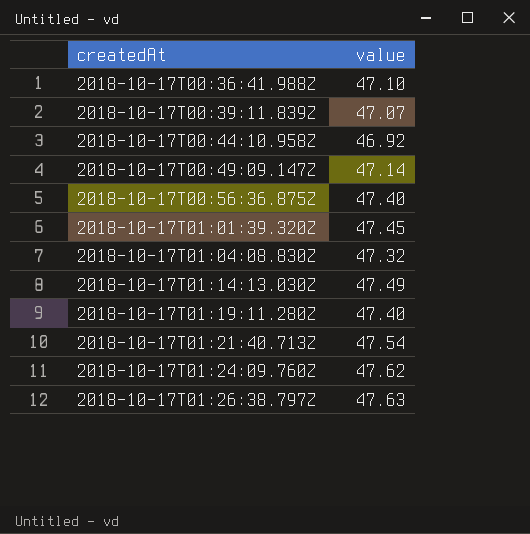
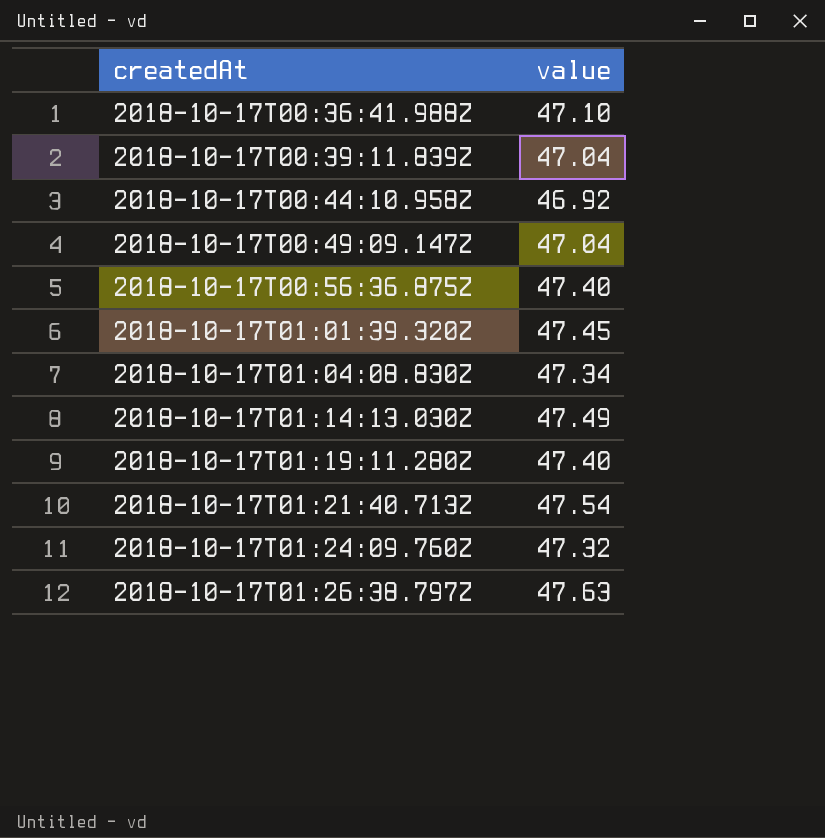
2018-10-17T00:39:11.839Z | value: 47.07 -> 47.04
2018-10-17T00:49:09.147Z | value: 47.14 -> 47.04
2018-10-17T01:04:08.830Z | value: 47.32 -> 47.34
2018-10-17T01:24:09.760Z | value: 47.62 -> 47.32

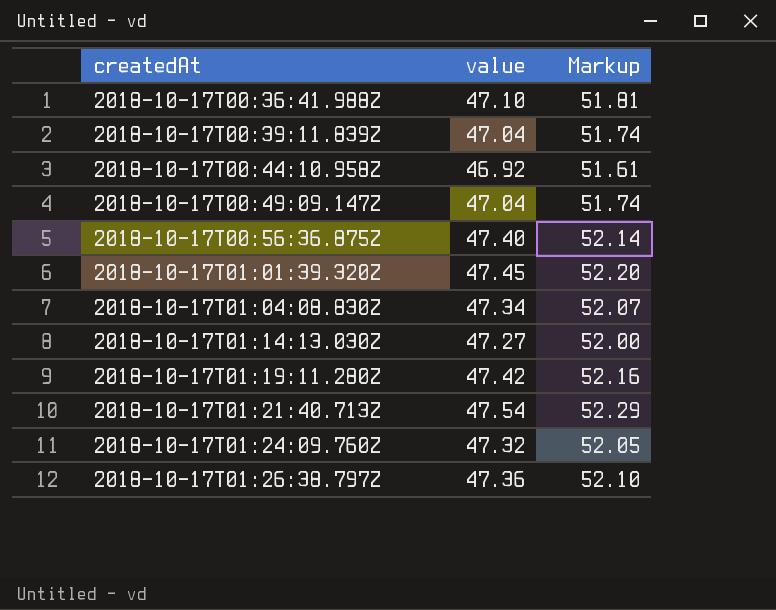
column Markup | formula: none -> [value] * 1.1
2018-10-17T01:14:13.030Z | value: 47.49 -> 47.27
2018-10-17T01:19:11.280Z | value: 47.40 -> 47.42
2018-10-17T01:26:38.797Z | value: 47.63 -> 47.36

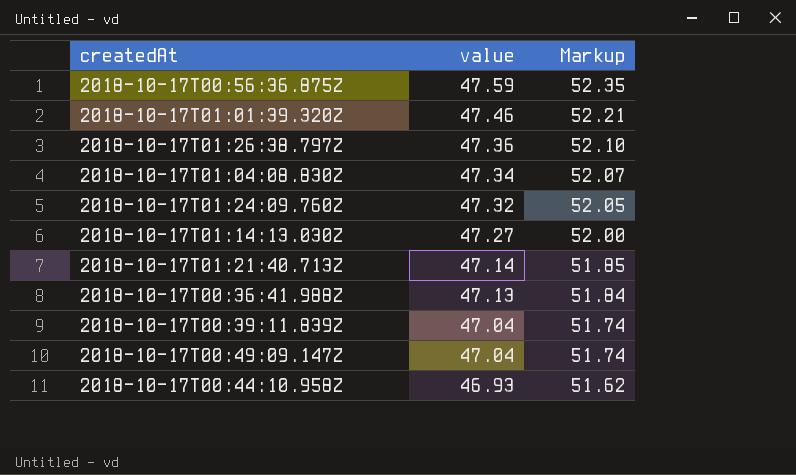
row order: createdAt ascending -> value descending
row 2018-10-17T01:19:11.280Z: 47.42 | 52.16 -> none
2018-10-17T00:56:36.875Z | value: 47.40 -> 47.59
2018-10-17T00:56:36.875Z | Markup: 52.14 -> 52.35
2018-10-17T01:01:39.320Z | value: 47.45 -> 47.46
2018-10-17T01:01:39.320Z | Markup: 52.20 -> 52.21
2018-10-17T01:21:40.713Z | value: 47.54 -> 47.14
2018-10-17T01:21:40.713Z | Markup: 52.29 -> 51.85
2018-10-17T00:36:41.988Z | value: 47.10 -> 47.13
2018-10-17T00:36:41.988Z | Markup: 51.81 -> 51.84
2018-10-17T00:44:10.958Z | value: 46.92 -> 46.93
2018-10-17T00:44:10.958Z | Markup: 51.61 -> 51.62

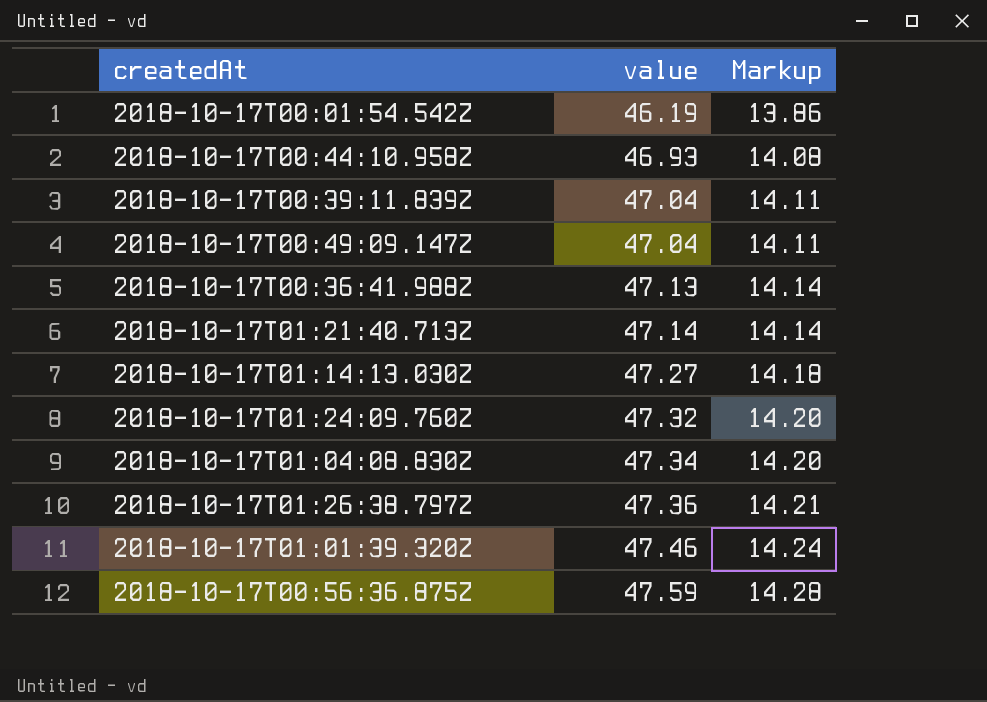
row order: value descending -> value ascending
column Markup | formula: [value] * 1.1 -> [value] * 0.3
row 2018-10-17T00:01:54.542Z: none -> 46.19 | 13.86

